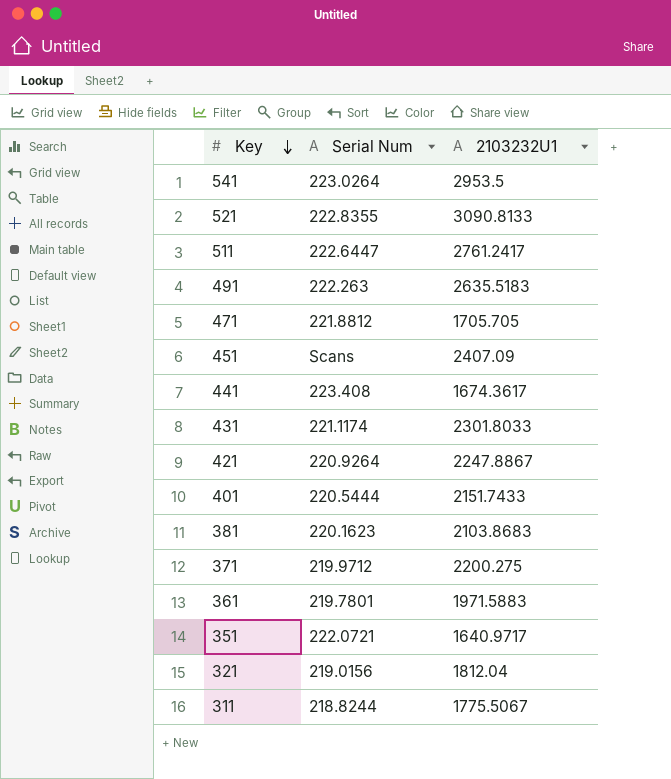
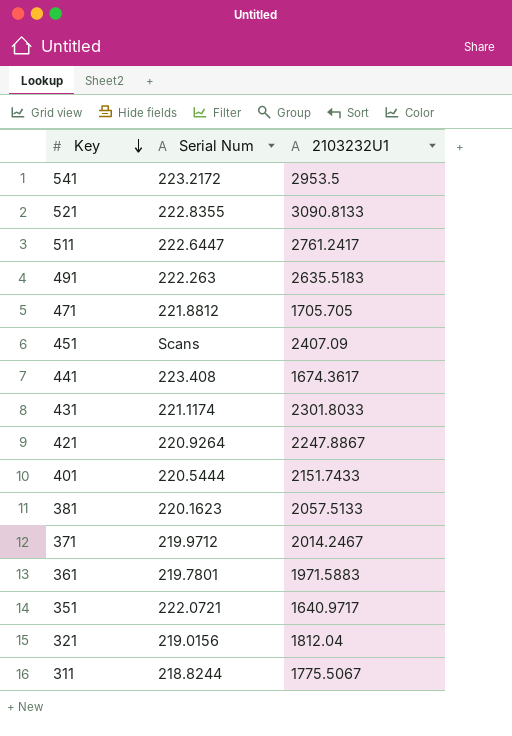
541 | Serial Num: 223.0264 -> 223.2172
381 | 2103232U1: 2103.8683 -> 2057.5133
371 | 2103232U1: 2200.275 -> 2014.2467

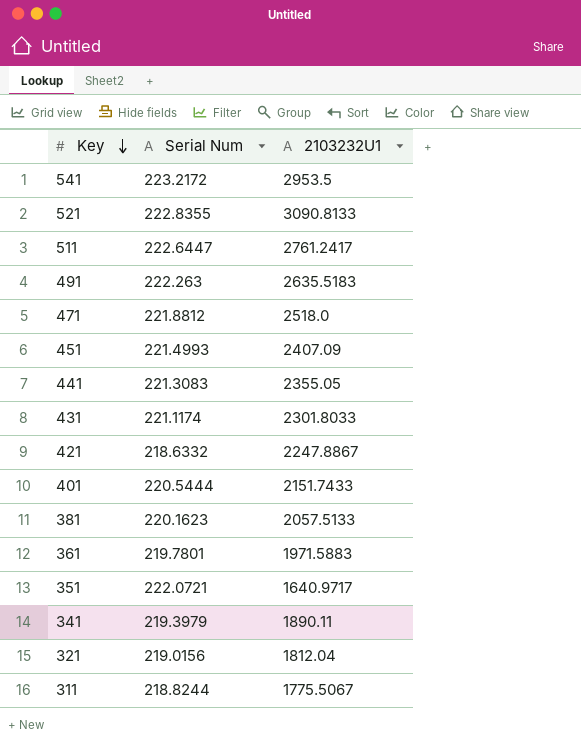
row 371: 219.9712 | 2014.2467 -> none
471 | 2103232U1: 1705.705 -> 2518.0
451 | Serial Num: Scans -> 221.4993
441 | Serial Num: 223.408 -> 221.3083
441 | 2103232U1: 1674.3617 -> 2355.05
421 | Serial Num: 220.9264 -> 218.6332
row 341: none -> 219.3979 | 1890.11

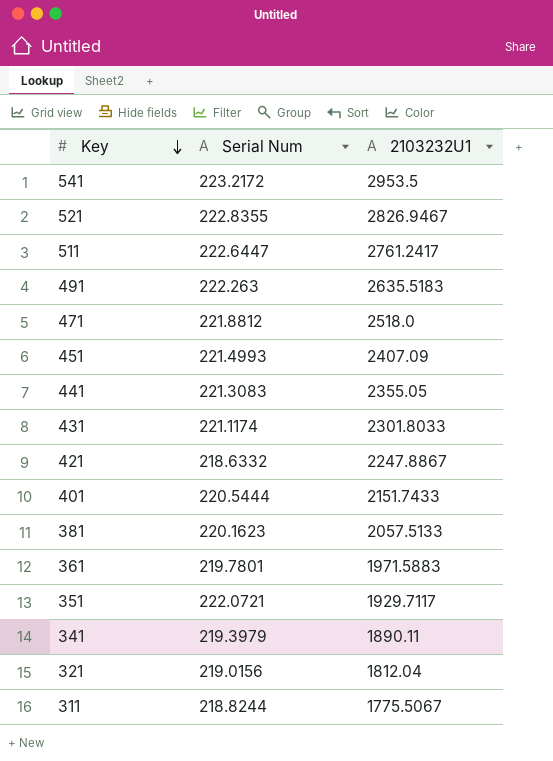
521 | 2103232U1: 3090.8133 -> 2826.9467
351 | 2103232U1: 1640.9717 -> 1929.7117

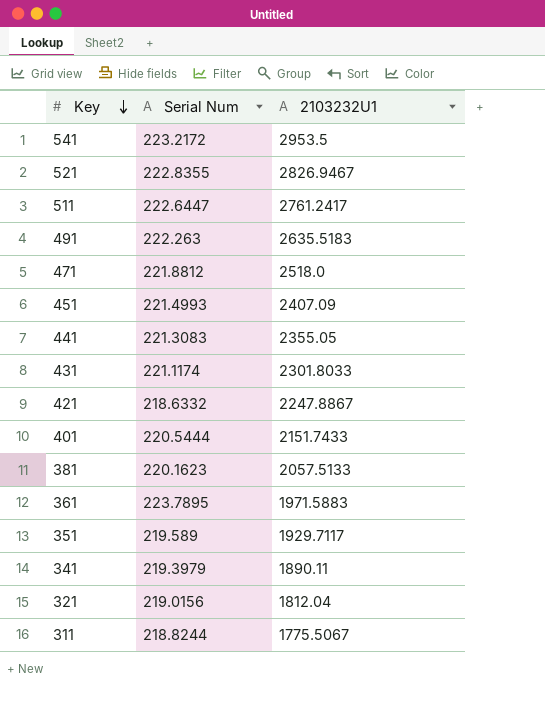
361 | Serial Num: 219.7801 -> 223.7895
351 | Serial Num: 222.0721 -> 219.589

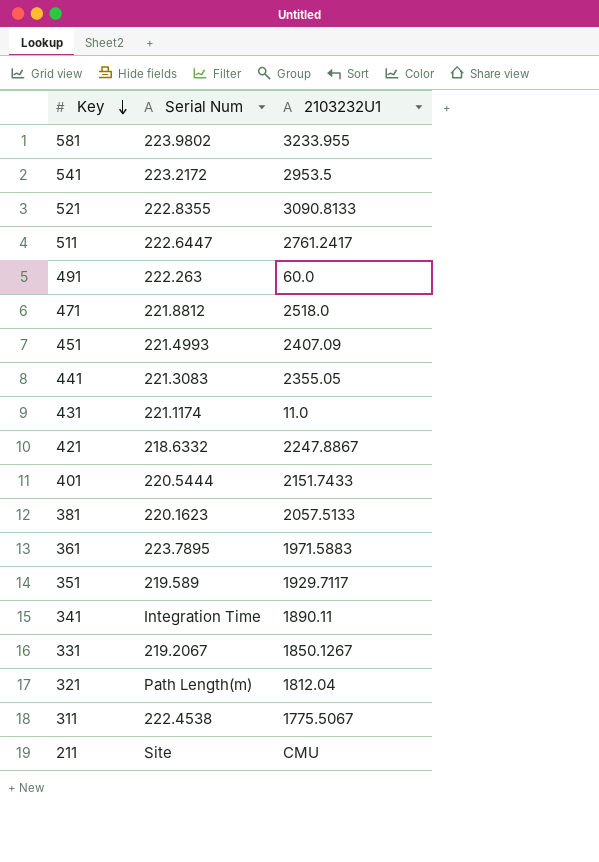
row 581: none -> 223.9802 | 3233.955
521 | 2103232U1: 2826.9467 -> 3090.8133
491 | 2103232U1: 2635.5183 -> 60.0
431 | 2103232U1: 2301.8033 -> 11.0
341 | Serial Num: 219.3979 -> Integration Time
row 331: none -> 219.2067 | 1850.1267
321 | Serial Num: 219.0156 -> Path Length(m)
311 | Serial Num: 218.8244 -> 222.4538
row 211: none -> Site | CMU

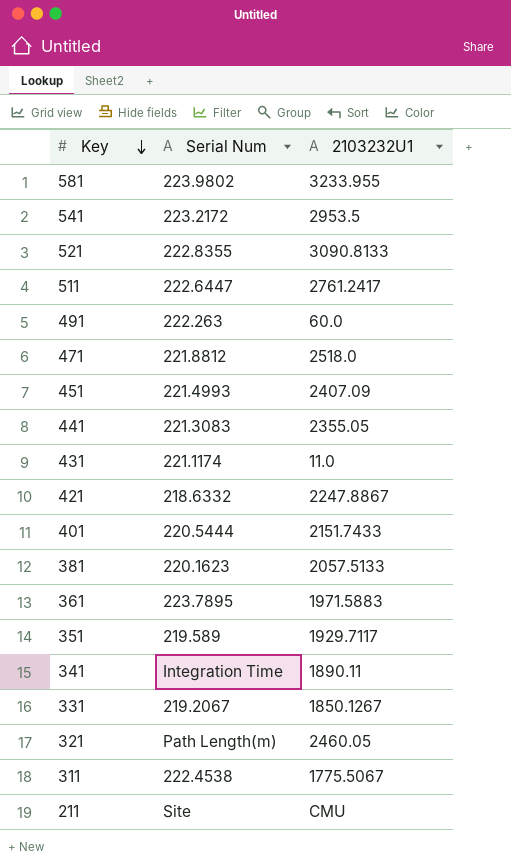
321 | 2103232U1: 1812.04 -> 2460.05

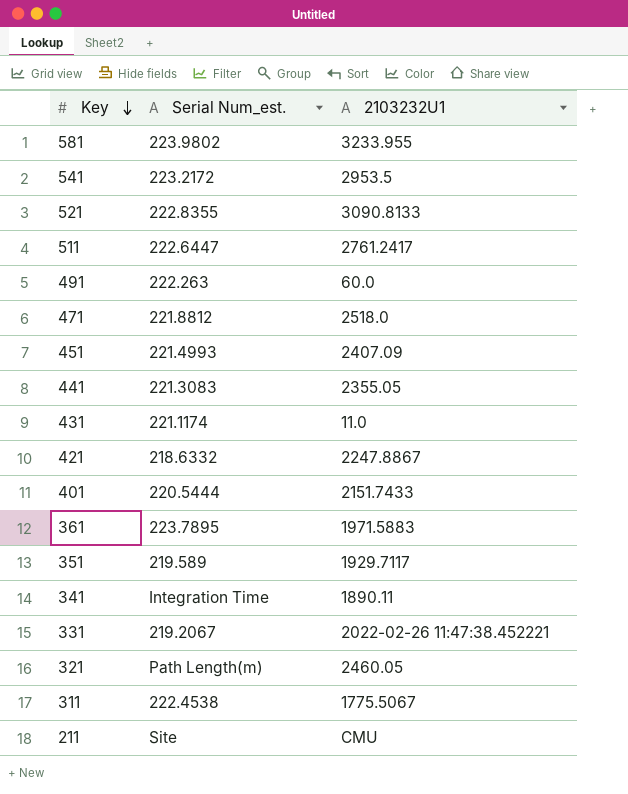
column name: Serial Num -> Serial Num_est.
row 381: 220.1623 | 2057.5133 -> none
331 | 2103232U1: 1850.1267 -> 2022-02-26 11:47:38.452221

